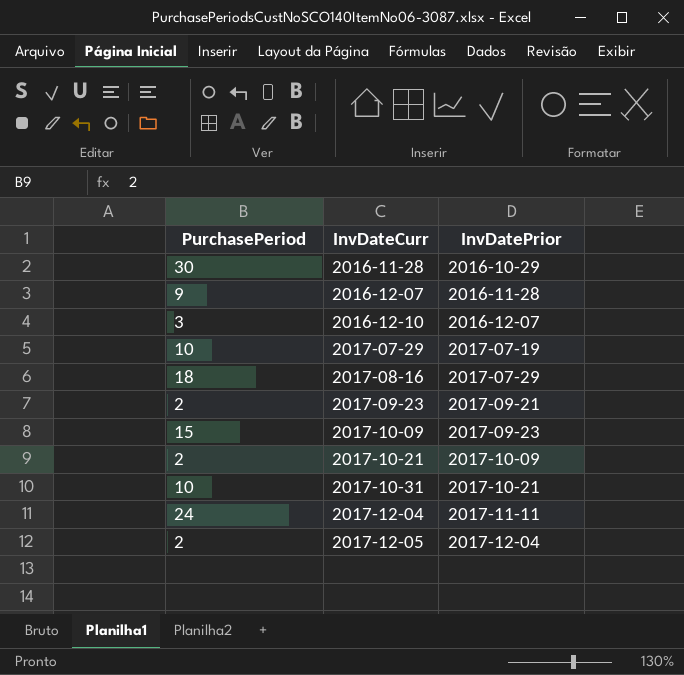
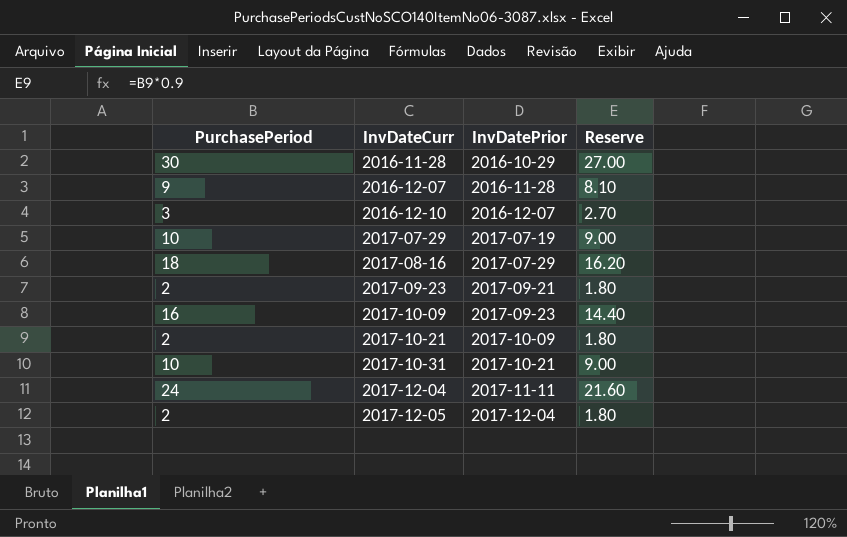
column Reserve | formula: none -> [PurchasePeriod] * 0.9
2017-10-09 | PurchasePeriod: 15 -> 16

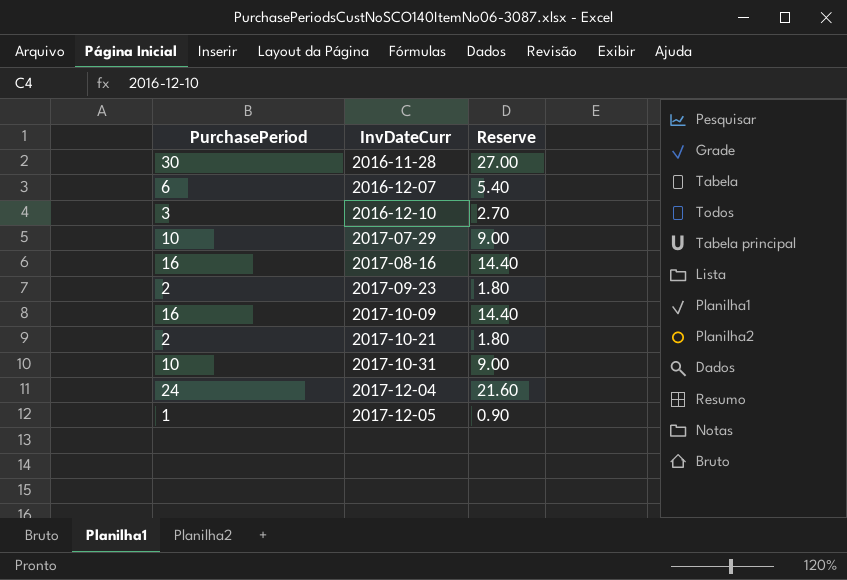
column InvDatePrior | position: 3 -> none
2016-12-07 | PurchasePeriod: 9 -> 6
2016-12-07 | Reserve: 8.10 -> 5.40
2017-08-16 | PurchasePeriod: 18 -> 16
2017-08-16 | Reserve: 16.20 -> 14.40
2017-12-05 | PurchasePeriod: 2 -> 1
2017-12-05 | Reserve: 1.80 -> 0.90

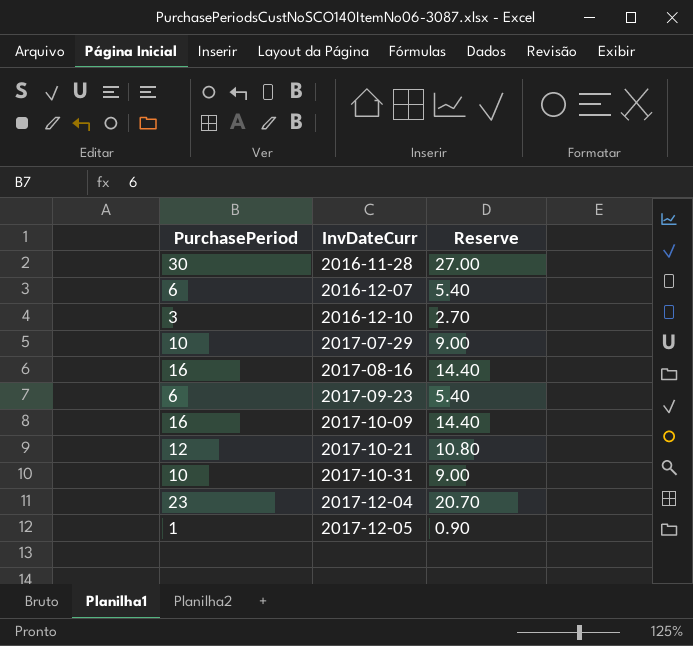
2017-09-23 | PurchasePeriod: 2 -> 6
2017-09-23 | Reserve: 1.80 -> 5.40
2017-10-21 | PurchasePeriod: 2 -> 12
2017-10-21 | Reserve: 1.80 -> 10.80
2017-12-04 | PurchasePeriod: 24 -> 23
2017-12-04 | Reserve: 21.60 -> 20.70

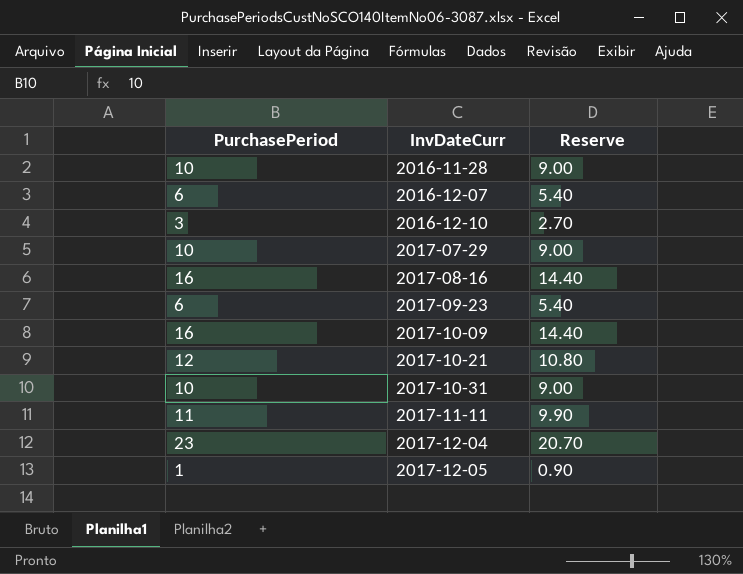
2016-11-28 | PurchasePeriod: 30 -> 10
2016-11-28 | Reserve: 27.00 -> 9.00
row 2017-11-11: none -> 11 | 9.90

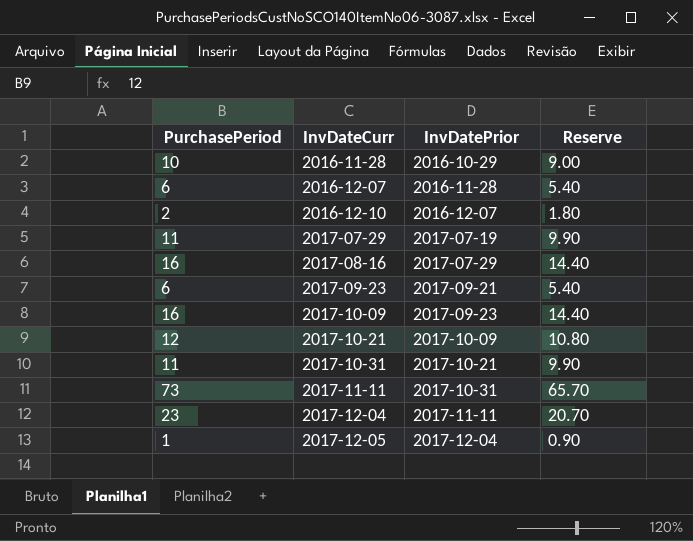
column InvDatePrior | position: none -> 3
2016-12-10 | PurchasePeriod: 3 -> 2
2016-12-10 | Reserve: 2.70 -> 1.80
2017-07-29 | PurchasePeriod: 10 -> 11
2017-07-29 | Reserve: 9.00 -> 9.90
2017-10-31 | PurchasePeriod: 10 -> 11
2017-10-31 | Reserve: 9.00 -> 9.90
2017-11-11 | PurchasePeriod: 11 -> 73
2017-11-11 | Reserve: 9.90 -> 65.70

